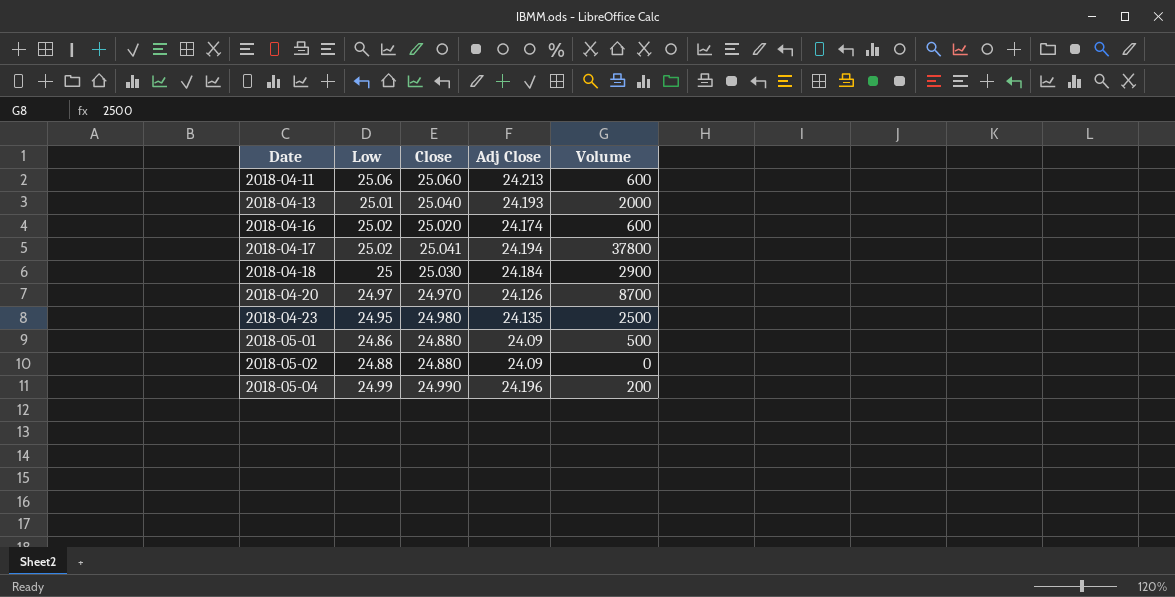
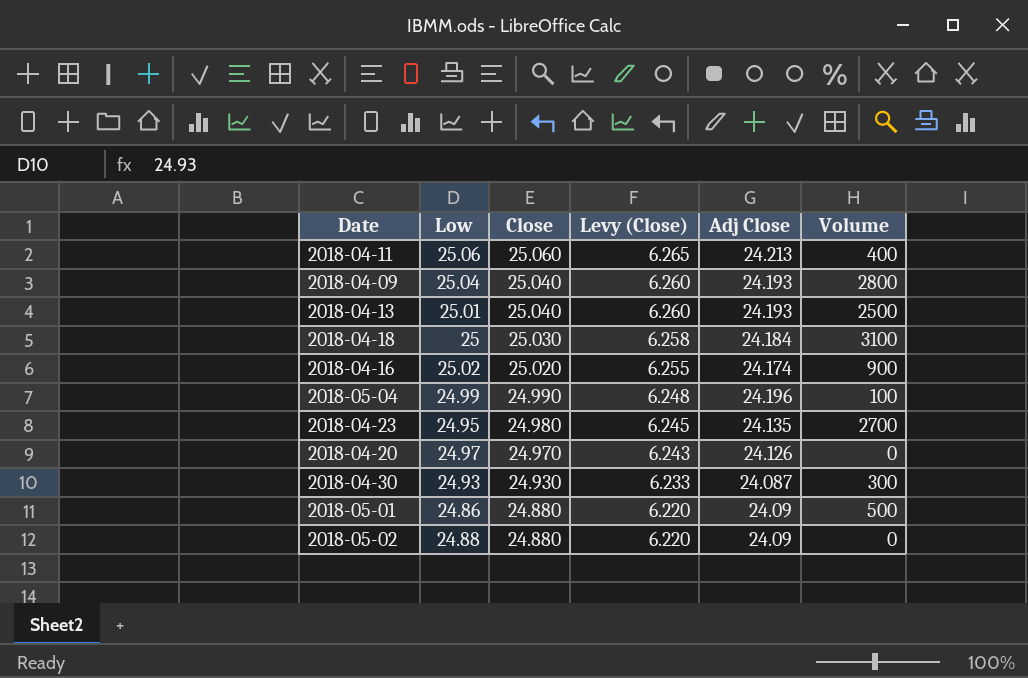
row order: Date ascending -> Close descending
column Levy (Close) | formula: none -> [Close] * 0.25
row 2018-04-17: 25.02 | 25.041 | 24.194 | 37800 -> none
2018-04-11 | Volume: 600 -> 400
row 2018-04-09: none -> 25.04 | 25.040 | 6.260 | 24.193 | 2800
2018-04-13 | Volume: 2000 -> 2500
2018-04-18 | Volume: 2900 -> 3100
2018-04-16 | Volume: 600 -> 900
2018-05-04 | Volume: 200 -> 100
2018-04-23 | Volume: 2500 -> 2700
2018-04-20 | Volume: 8700 -> 0
row 2018-04-30: none -> 24.93 | 24.930 | 6.233 | 24.087 | 300

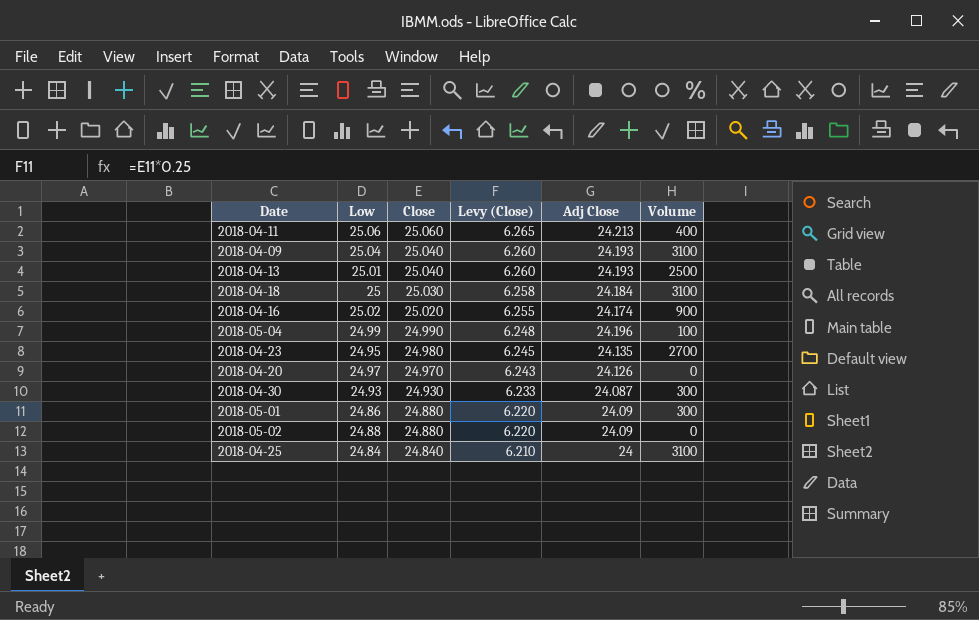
2018-04-09 | Volume: 2800 -> 3100
2018-05-01 | Volume: 500 -> 300
row 2018-04-25: none -> 24.84 | 24.840 | 6.210 | 24 | 3100

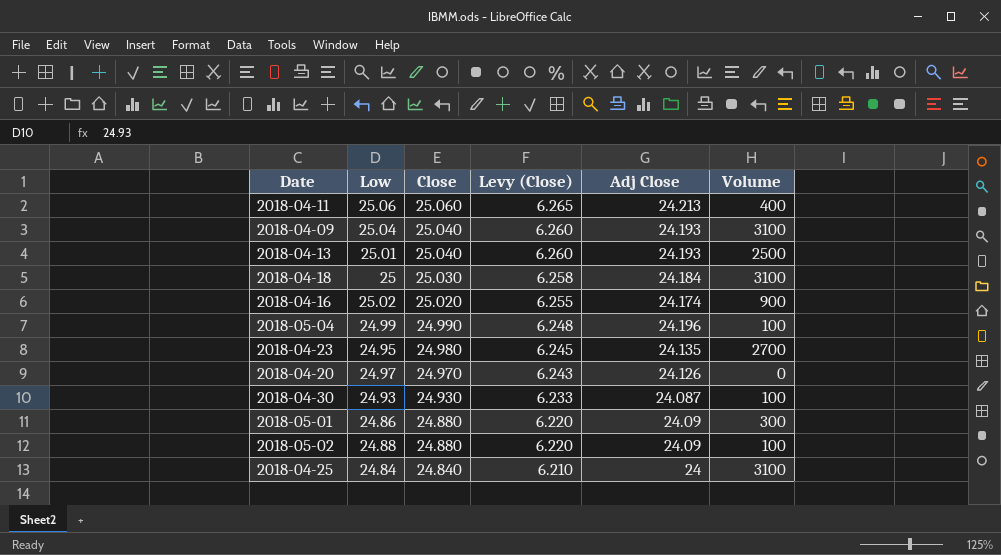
2018-04-30 | Volume: 300 -> 100
2018-05-02 | Volume: 0 -> 100

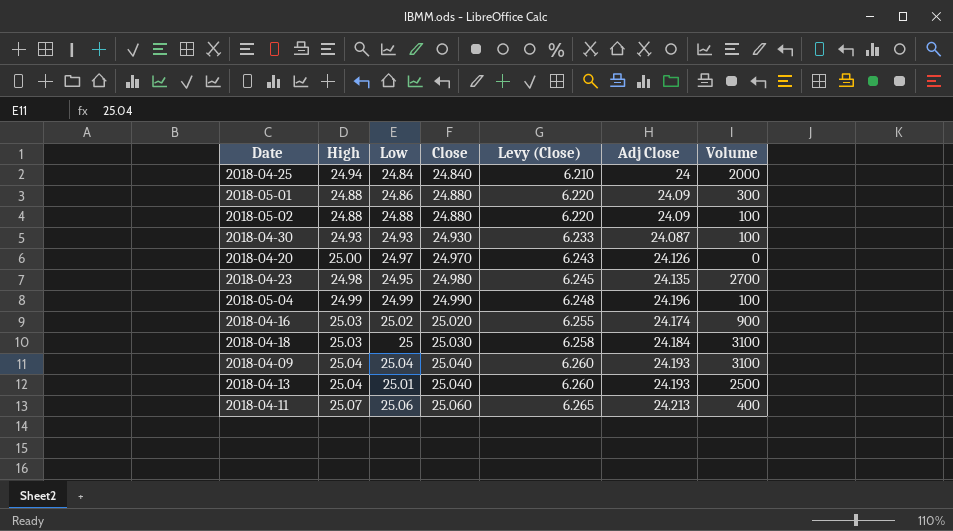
row order: Close descending -> Close ascending
column High | position: none -> 2
2018-04-25 | Volume: 3100 -> 2000

